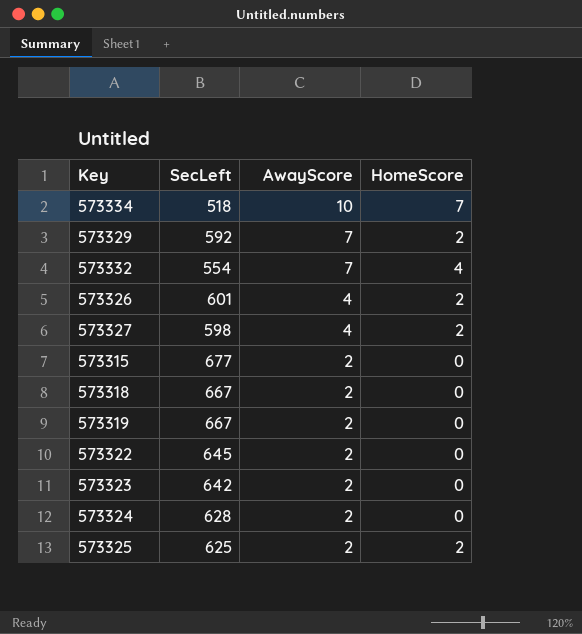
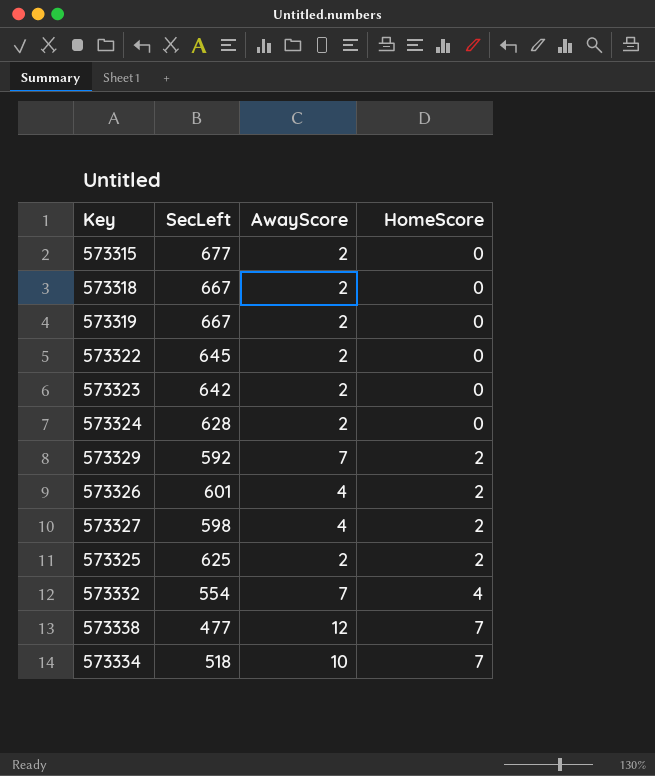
row order: AwayScore descending -> HomeScore ascending
row 573338: none -> 477 | 12 | 7

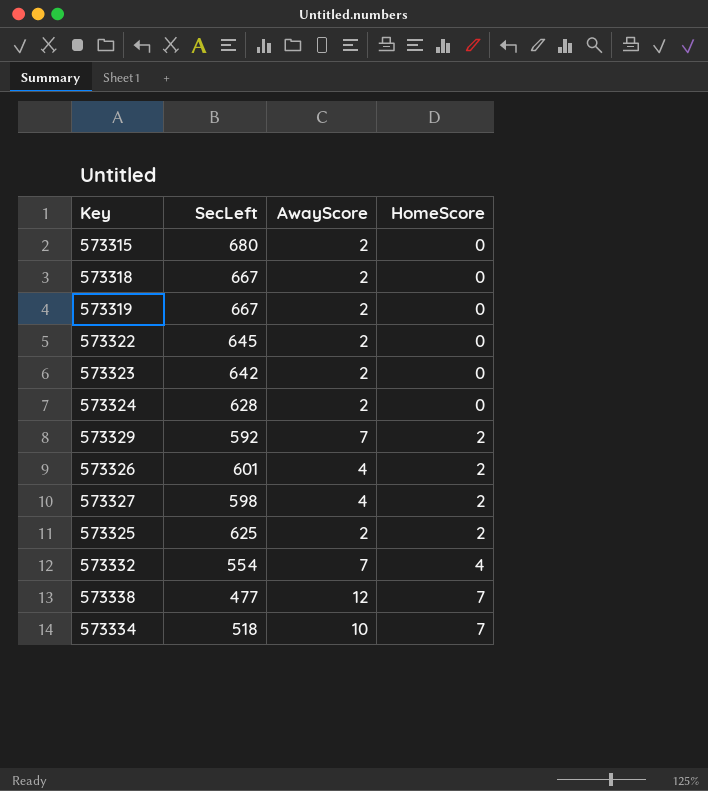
573315 | SecLeft: 677 -> 680

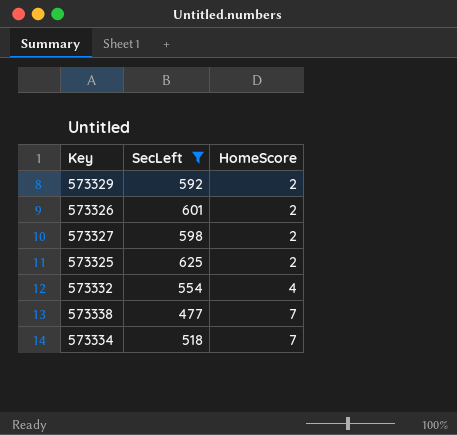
filter: none -> SecLeft <= 625
column AwayScore | position: 3 -> none

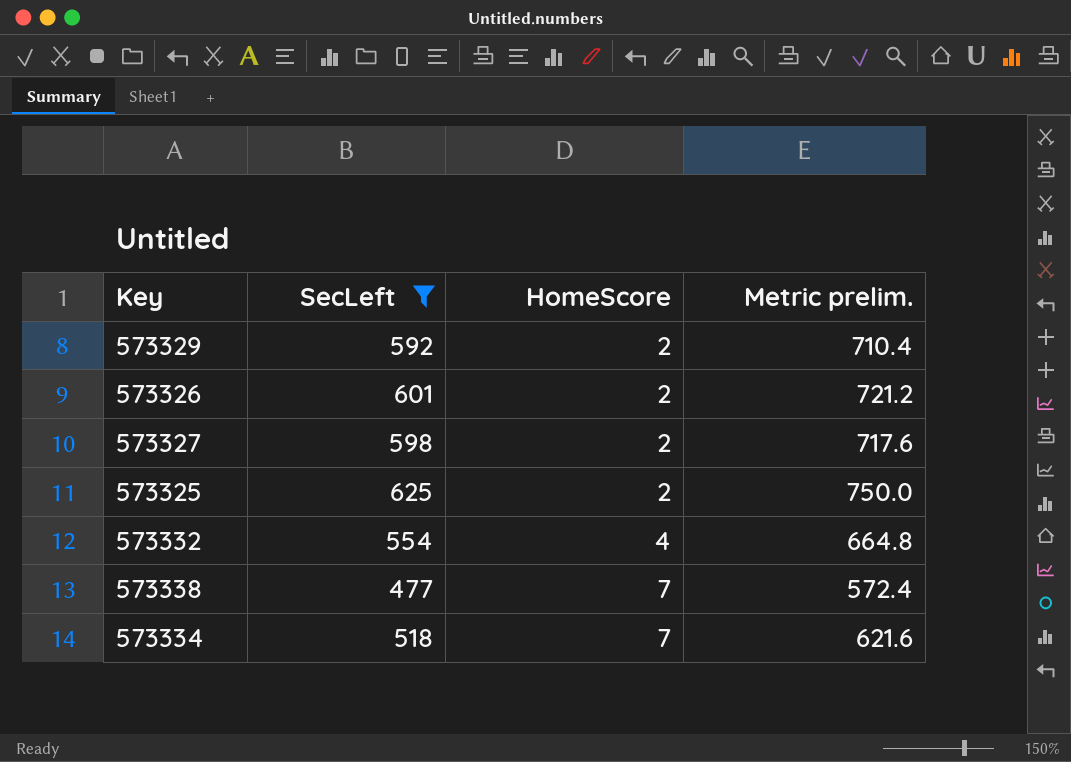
column Metric prelim. | formula: none -> [SecLeft] * 1.2

